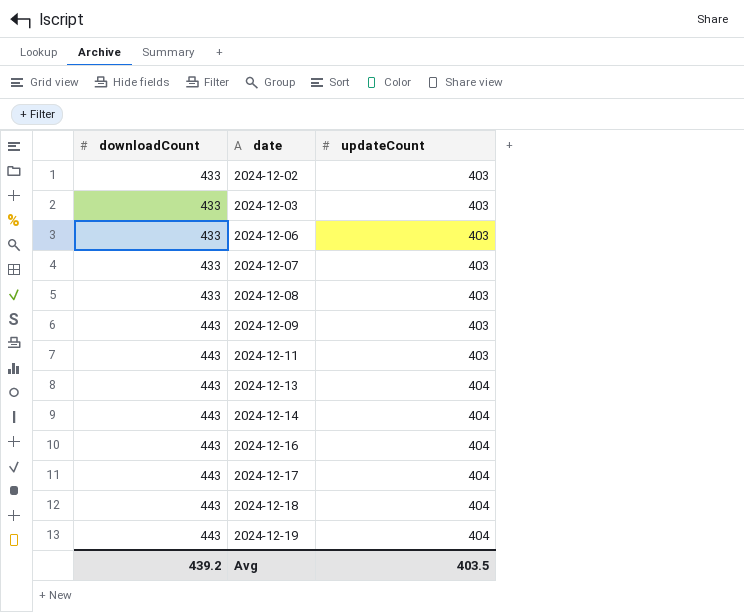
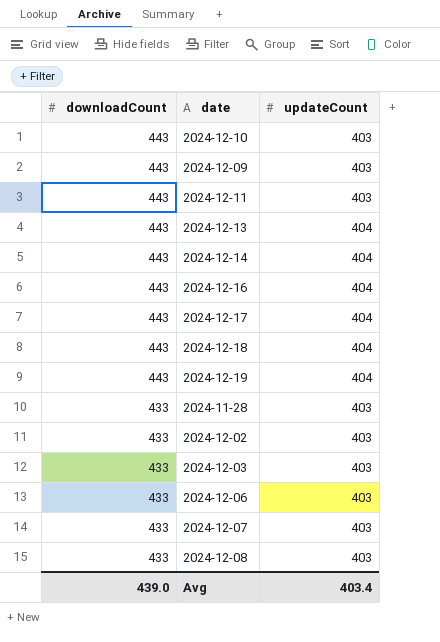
row order: downloadCount ascending -> downloadCount descending
row 2024-12-10: none -> 443 | 403
row 2024-11-28: none -> 433 | 403
Avg | downloadCount: 439.2 -> 439.0
Avg | updateCount: 403.5 -> 403.4

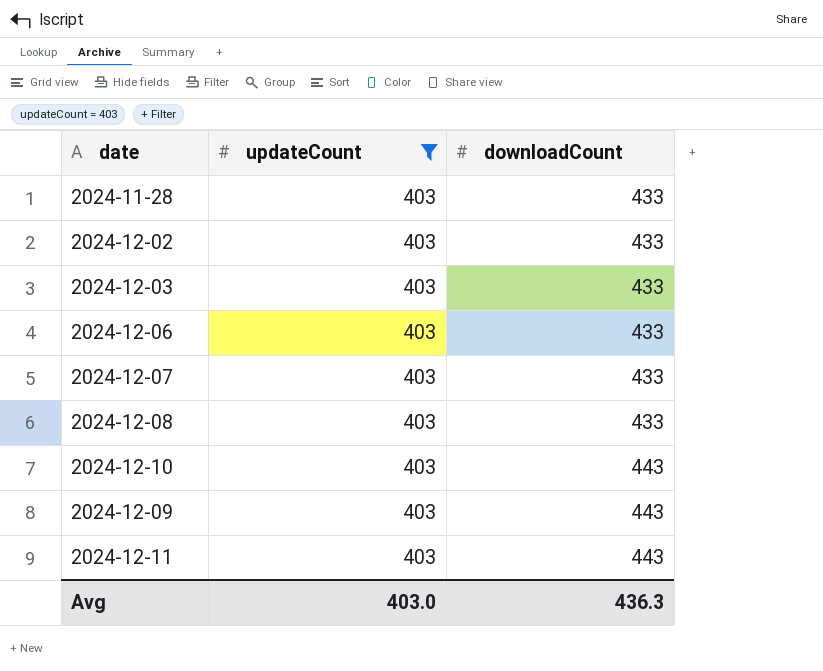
filter: none -> updateCount = 403
row order: downloadCount descending -> downloadCount ascending
column downloadCount | position: 1 -> 3
Avg | updateCount: 403.4 -> 403.0
Avg | downloadCount: 439.0 -> 436.3

